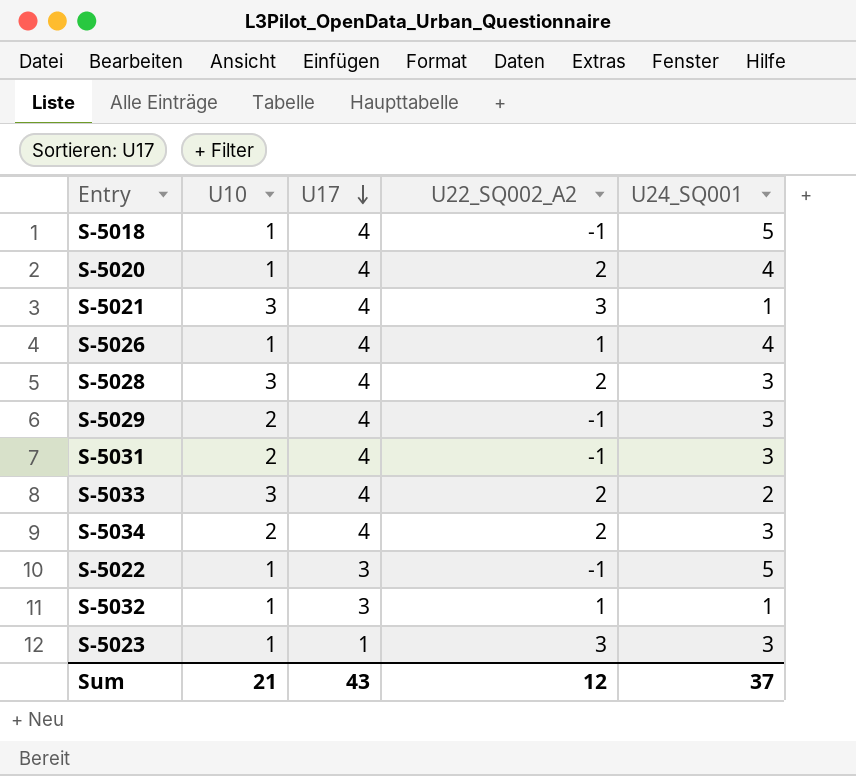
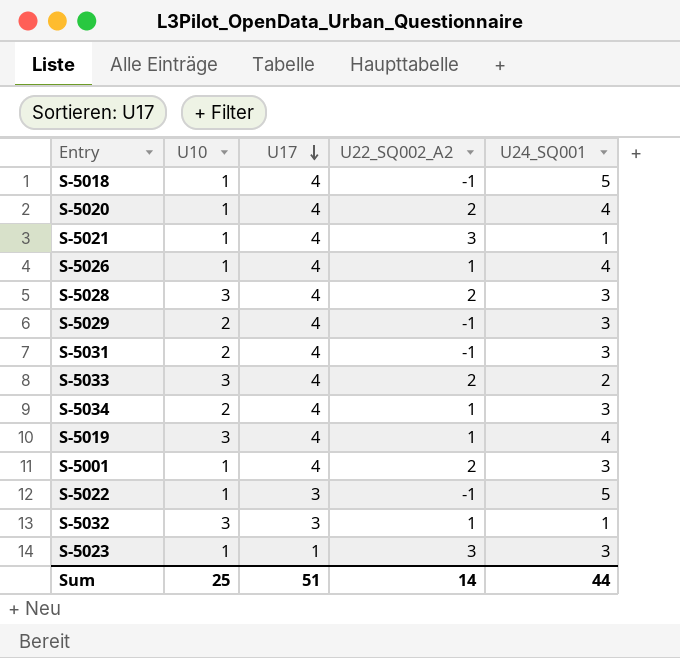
S-5021 | U10: 3 -> 1
S-5034 | U22_SQ002_A2: 2 -> 1
row S-5019: none -> 3 | 4 | 1 | 4
row S-5001: none -> 1 | 4 | 2 | 3
S-5032 | U10: 1 -> 3
Sum | U10: 21 -> 25
Sum | U17: 43 -> 51
Sum | U22_SQ002_A2: 12 -> 14
Sum | U24_SQ001: 37 -> 44

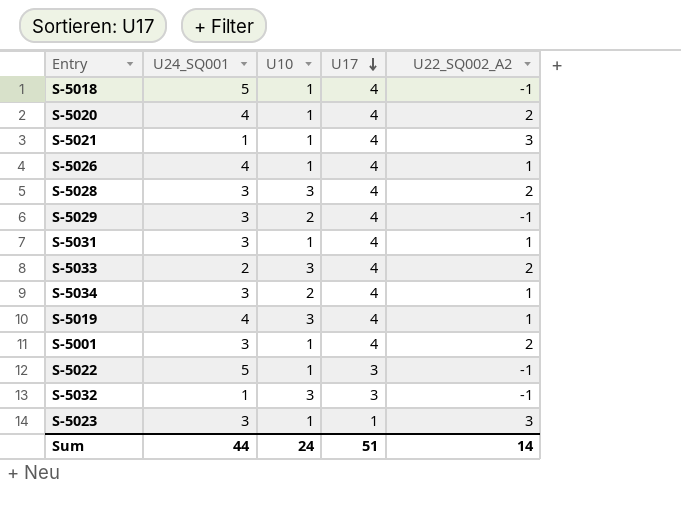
column U24_SQ001 | position: 5 -> 2
S-5031 | U10: 2 -> 1
S-5031 | U22_SQ002_A2: -1 -> 1
S-5032 | U22_SQ002_A2: 1 -> -1
Sum | U10: 25 -> 24

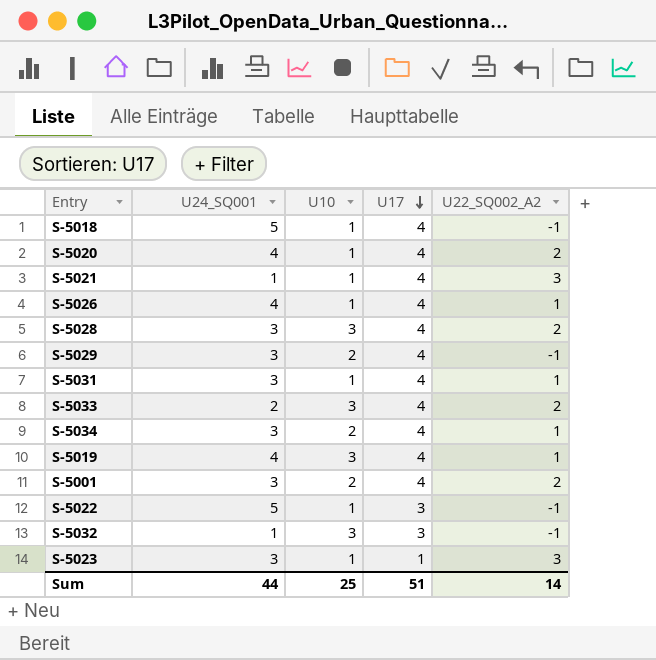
S-5001 | U10: 1 -> 2
Sum | U10: 24 -> 25

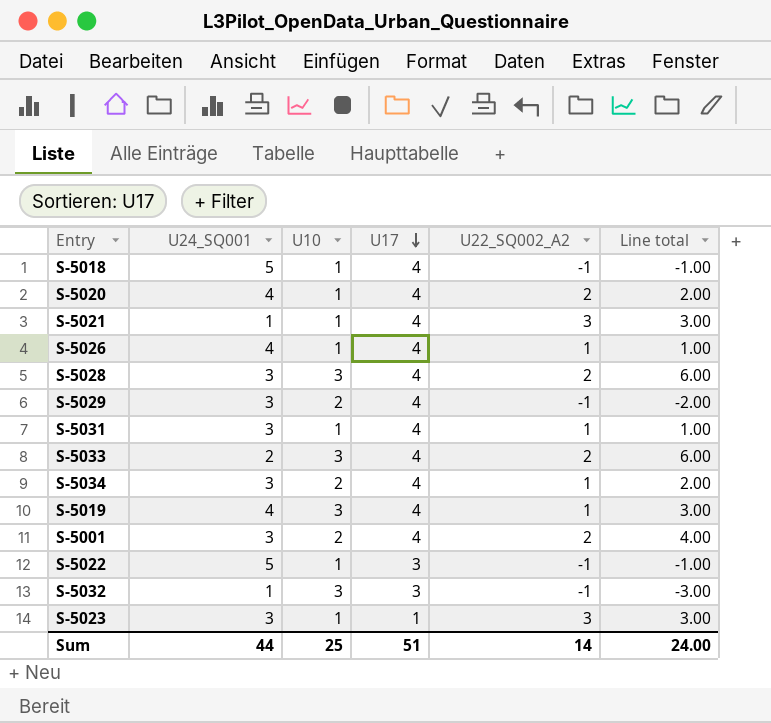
column Line total | formula: none -> [U10] * [U22_SQ002_A2]

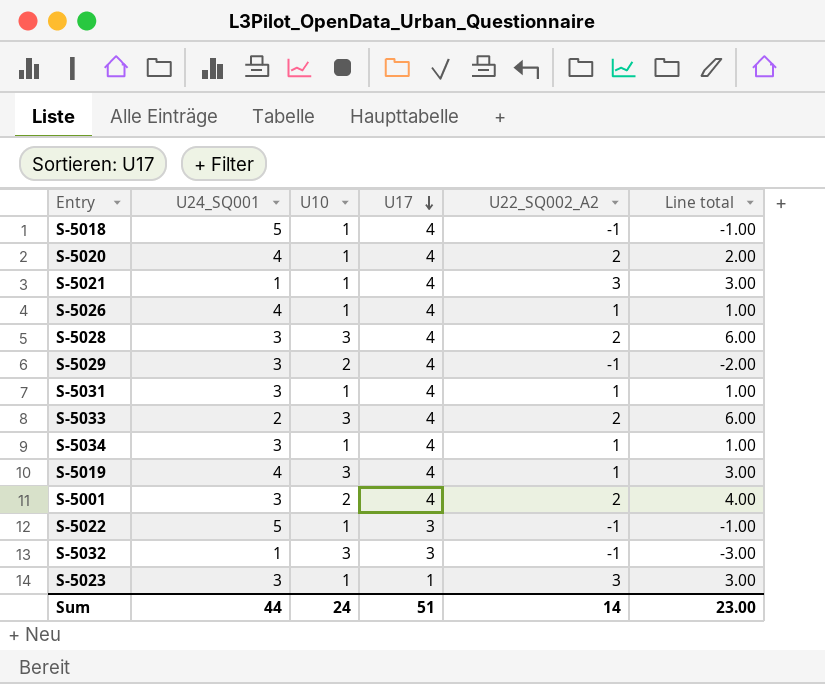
S-5034 | U10: 2 -> 1
S-5034 | Line total: 2.00 -> 1.00
Sum | U10: 25 -> 24
Sum | Line total: 24.00 -> 23.00

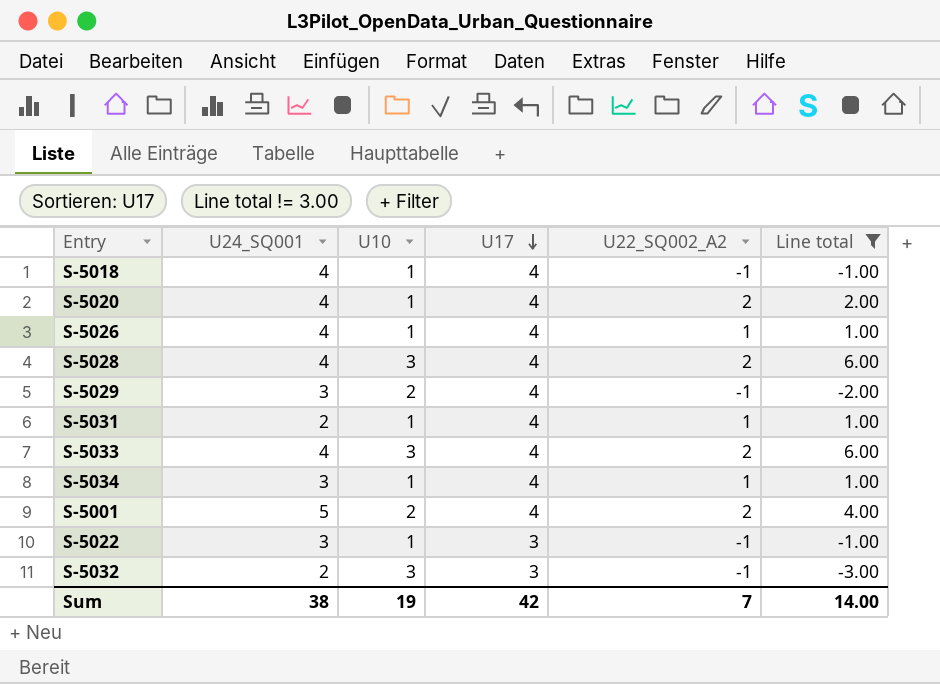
filter: none -> Line total != 3.00
S-5018 | U24_SQ001: 5 -> 4
S-5028 | U24_SQ001: 3 -> 4
S-5031 | U24_SQ001: 3 -> 2
S-5033 | U24_SQ001: 2 -> 4
S-5001 | U24_SQ001: 3 -> 5
S-5022 | U24_SQ001: 5 -> 3
S-5032 | U24_SQ001: 1 -> 2
Sum | U24_SQ001: 44 -> 38
Sum | U10: 24 -> 19
Sum | U17: 51 -> 42
Sum | U22_SQ002_A2: 14 -> 7
Sum | Line total: 23.00 -> 14.00

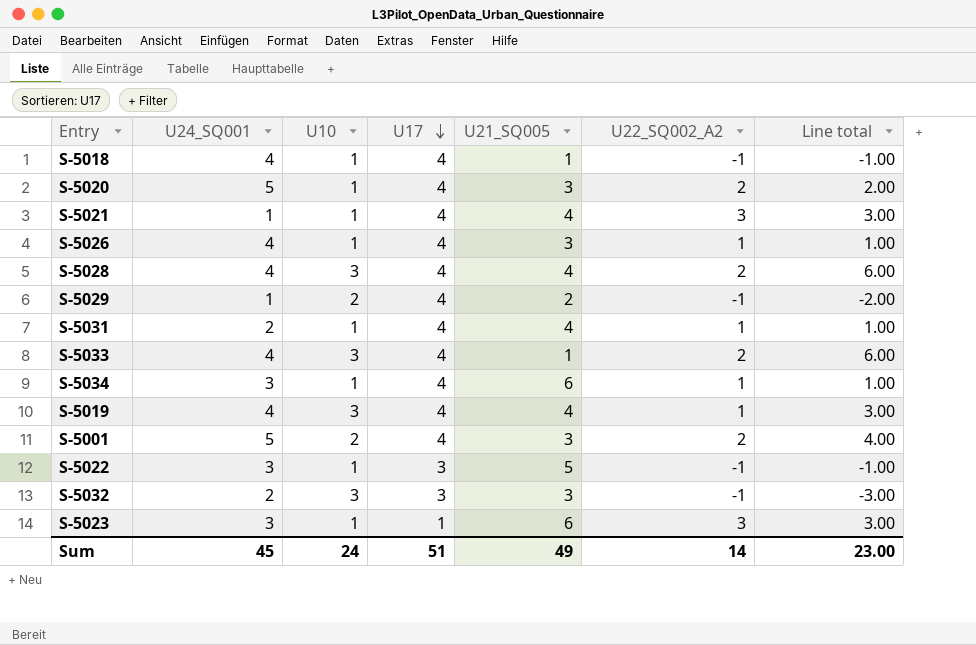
filter: Line total != 3.00 -> none
column U21_SQ005 | position: none -> 5
S-5020 | U24_SQ001: 4 -> 5
S-5029 | U24_SQ001: 3 -> 1
Sum | U24_SQ001: 38 -> 45
Sum | U10: 19 -> 24
Sum | U17: 42 -> 51
Sum | U22_SQ002_A2: 7 -> 14
Sum | Line total: 14.00 -> 23.00

